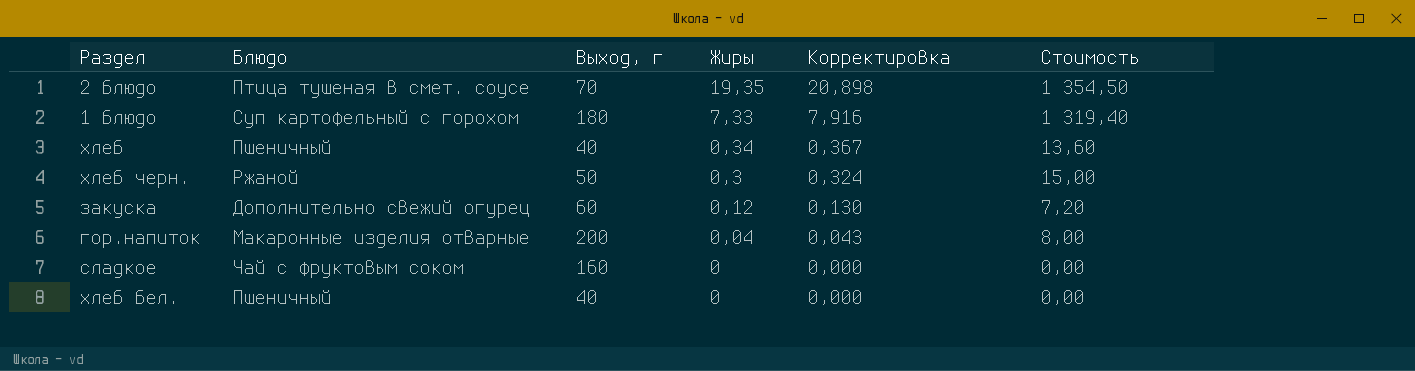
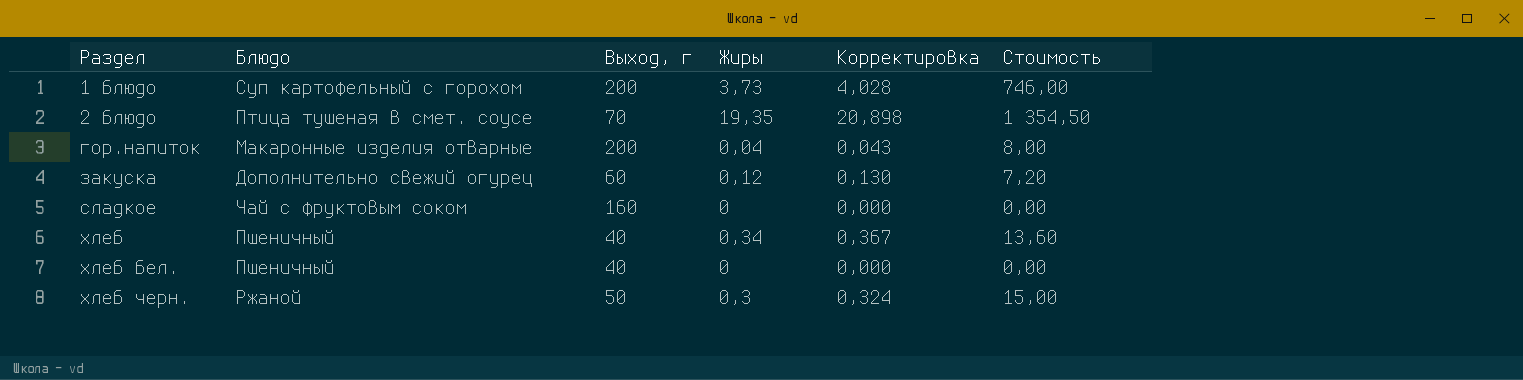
row order: Жиры descending -> Раздел ascending
1 блюдо | Выход, г: 180 -> 200
1 блюдо | Жиры: 7,33 -> 3,73
1 блюдо | Корректировка: 7,916 -> 4,028
1 блюдо | Стоимость: 1 319,40 -> 746,00

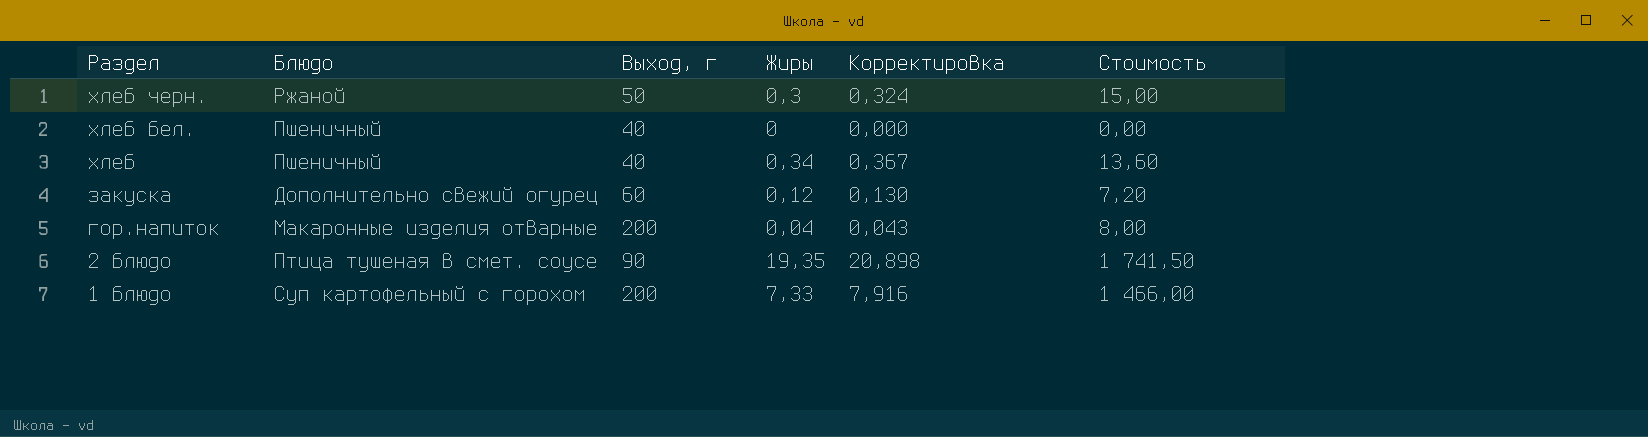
row order: Раздел ascending -> Раздел descending
row сладкое: Чай с фруктовым соком | 160 | 0 | 0,000 | 0,00 -> none
2 блюдо | Выход, г: 70 -> 90
2 блюдо | Стоимость: 1 354,50 -> 1 741,50
1 блюдо | Жиры: 3,73 -> 7,33
1 блюдо | Корректировка: 4,028 -> 7,916
1 блюдо | Стоимость: 746,00 -> 1 466,00

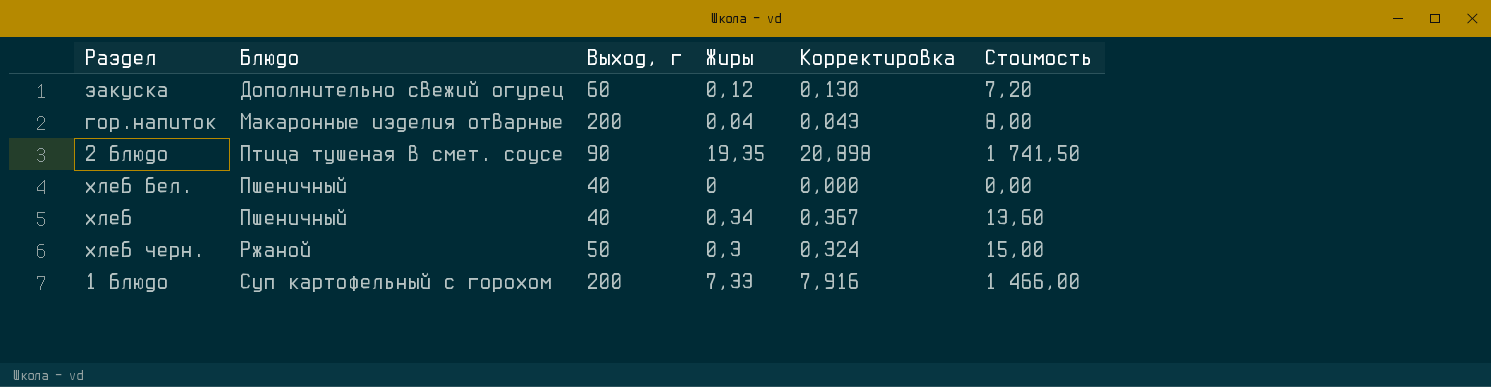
row order: Раздел descending -> Блюдо ascending

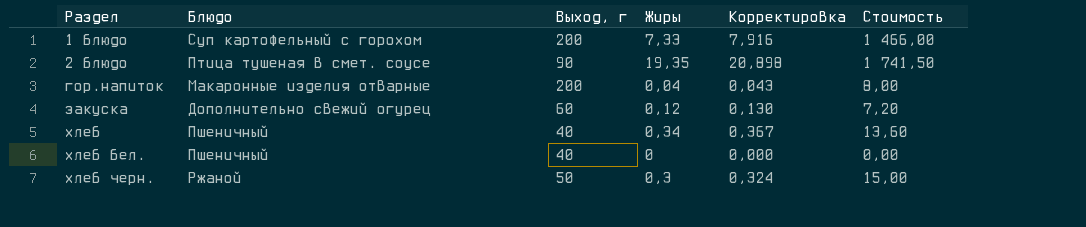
row order: Блюдо ascending -> Раздел ascending

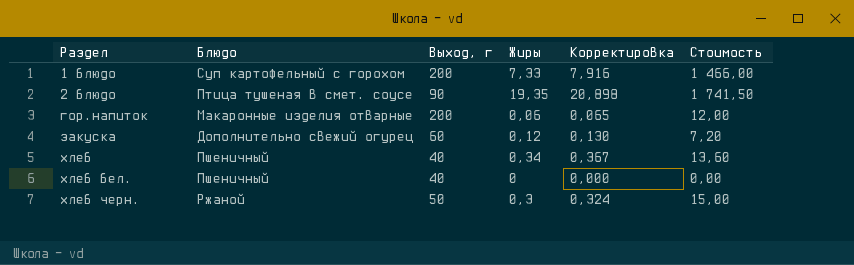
гор.напиток | Жиры: 0,04 -> 0,06
гор.напиток | Корректировка: 0,043 -> 0,065
гор.напиток | Стоимость: 8,00 -> 12,00

